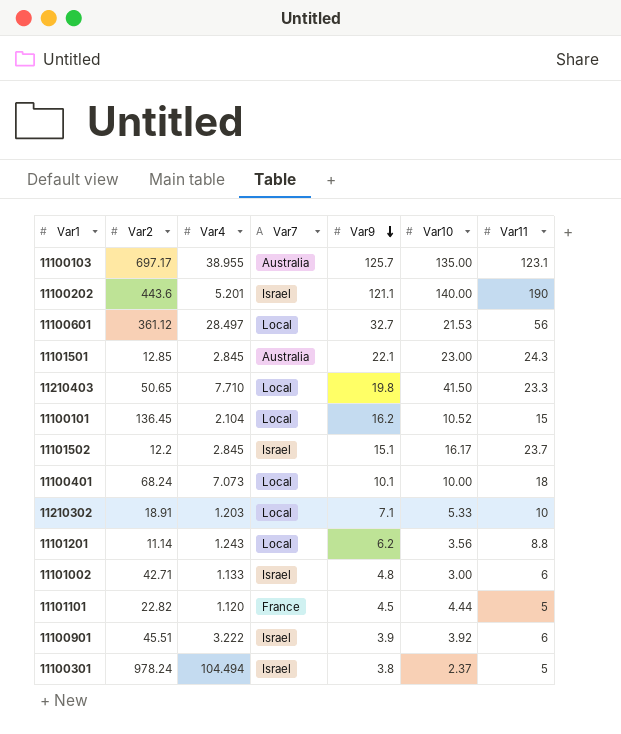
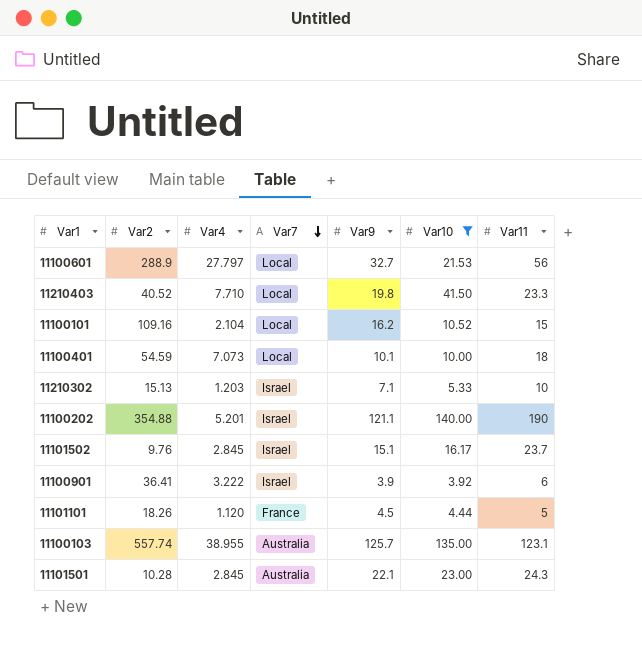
filter: none -> Var10 >= 3.92
row order: Var9 descending -> Var7 descending
11100601 | Var2: 361.12 -> 288.9
11100601 | Var4: 28.497 -> 27.797
11210403 | Var2: 50.65 -> 40.52
11100101 | Var2: 136.45 -> 109.16
11100401 | Var2: 68.24 -> 54.59
11210302 | Var2: 18.91 -> 15.13
11210302 | Var7: Local -> Israel
11100202 | Var2: 443.6 -> 354.88
11101502 | Var2: 12.2 -> 9.76
11100901 | Var2: 45.51 -> 36.41
11101101 | Var2: 22.82 -> 18.26
11100103 | Var2: 697.17 -> 557.74
11101501 | Var2: 12.85 -> 10.28

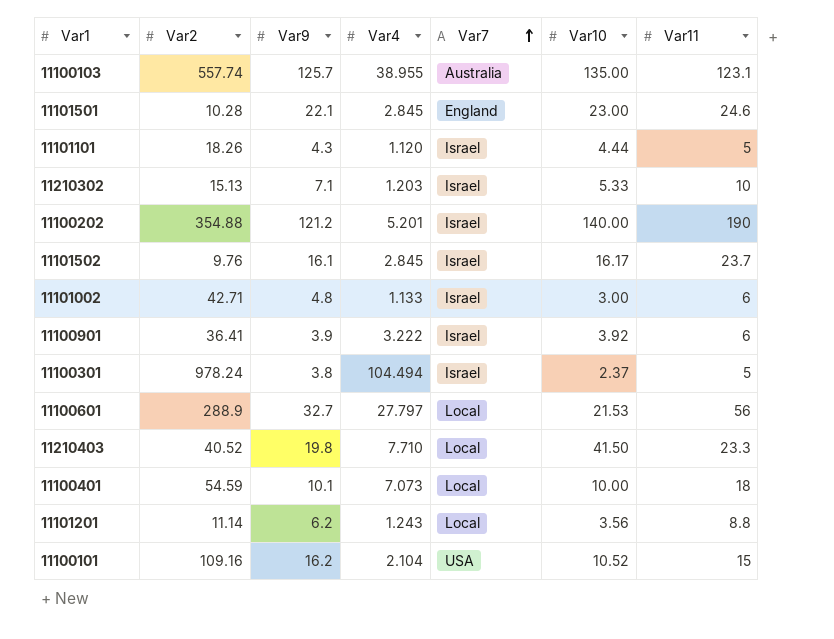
filter: Var10 >= 3.92 -> none
row order: Var7 descending -> Var7 ascending
column Var9 | position: 5 -> 3
11101501 | Var7: Australia -> England
11101501 | Var11: 24.3 -> 24.6
11101101 | Var9: 4.5 -> 4.3
11101101 | Var7: France -> Israel
11100202 | Var9: 121.1 -> 121.2
11101502 | Var9: 15.1 -> 16.1
11100101 | Var7: Local -> USA

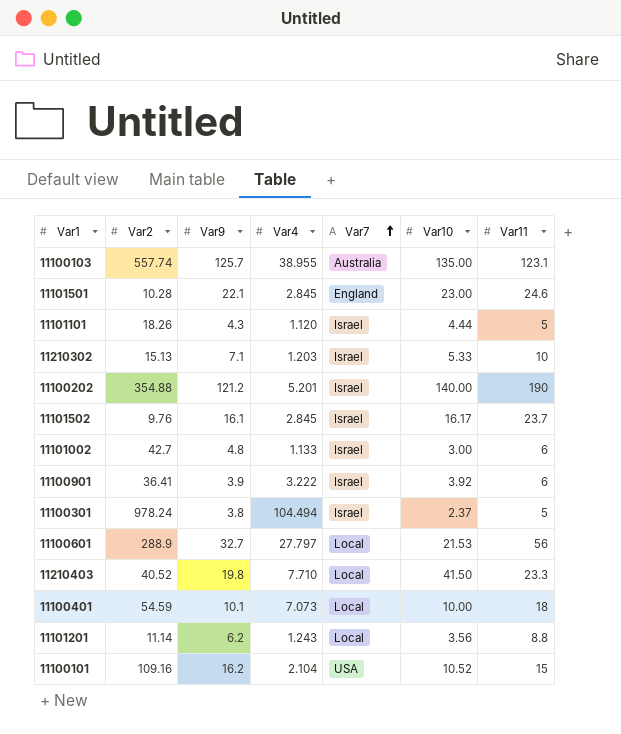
11101002 | Var2: 42.71 -> 42.7

